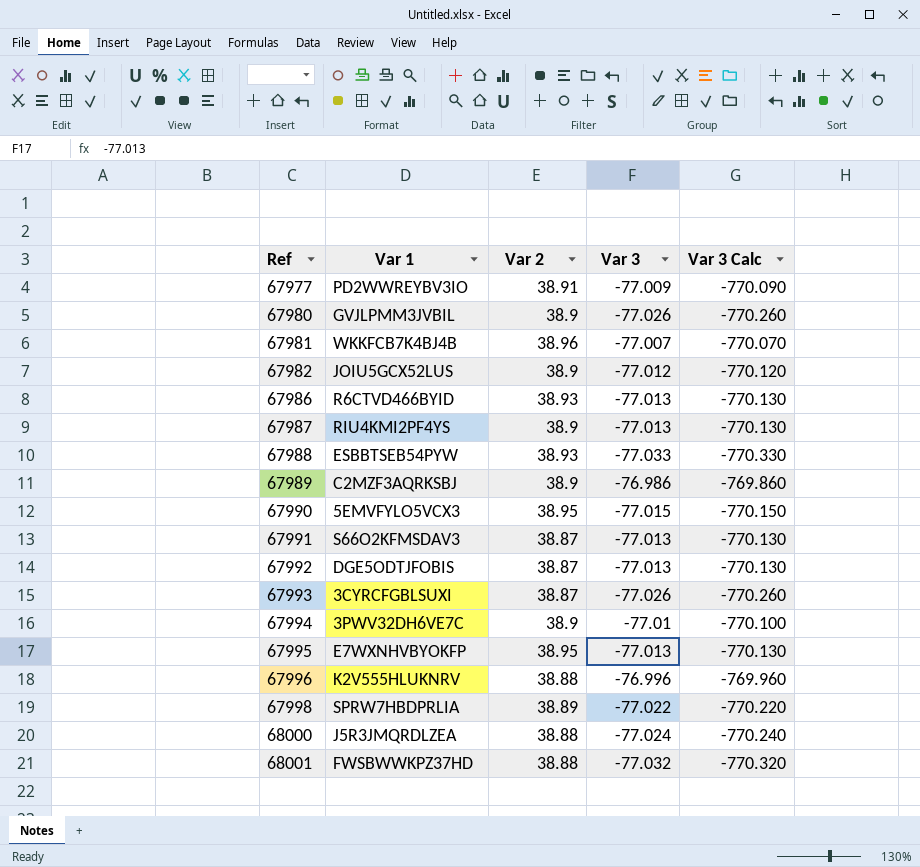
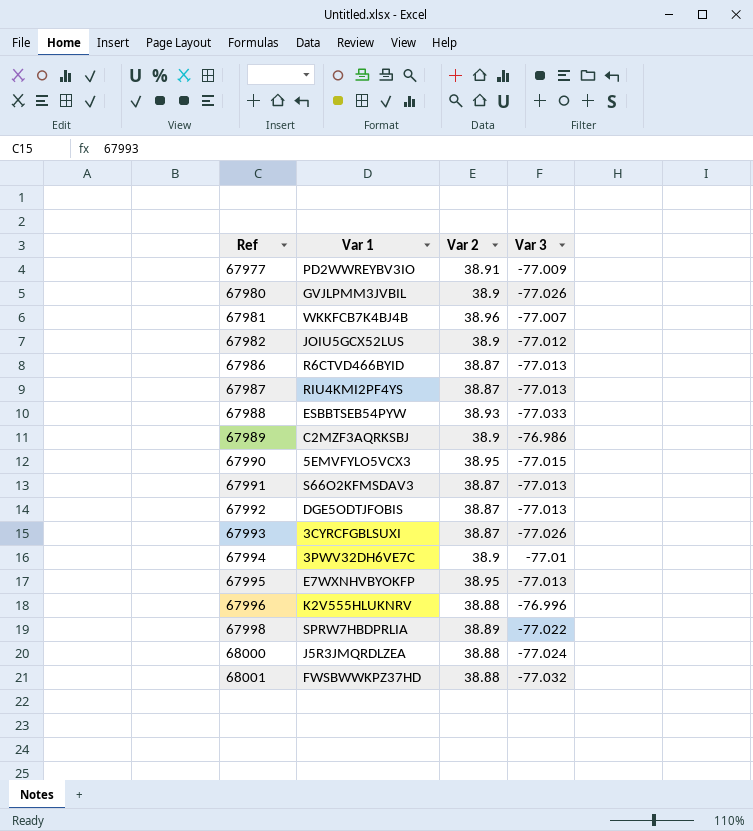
column Var 3 Calc | formula: [Var 3] * 10 -> none
67986 | Var 2: 38.93 -> 38.87
67987 | Var 2: 38.9 -> 38.87

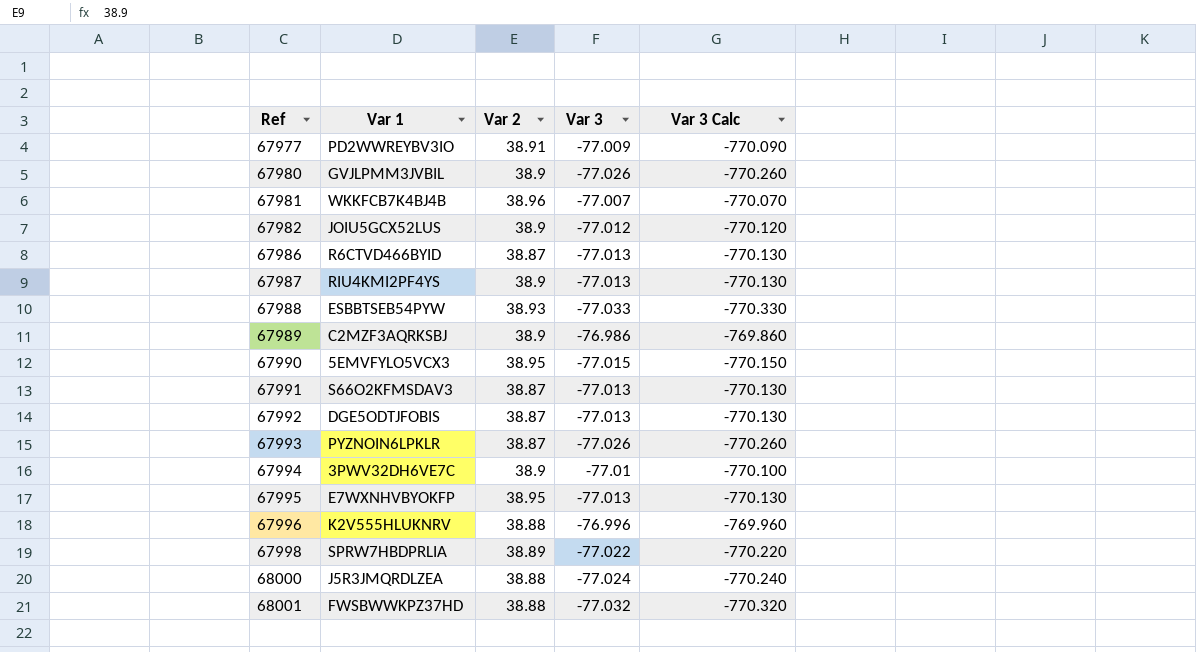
column Var 3 Calc | formula: none -> [Var 3] * 10
67987 | Var 2: 38.87 -> 38.9
67993 | Var 1: 3CYRCFGBLSUXI -> PYZNOIN6LPKLR

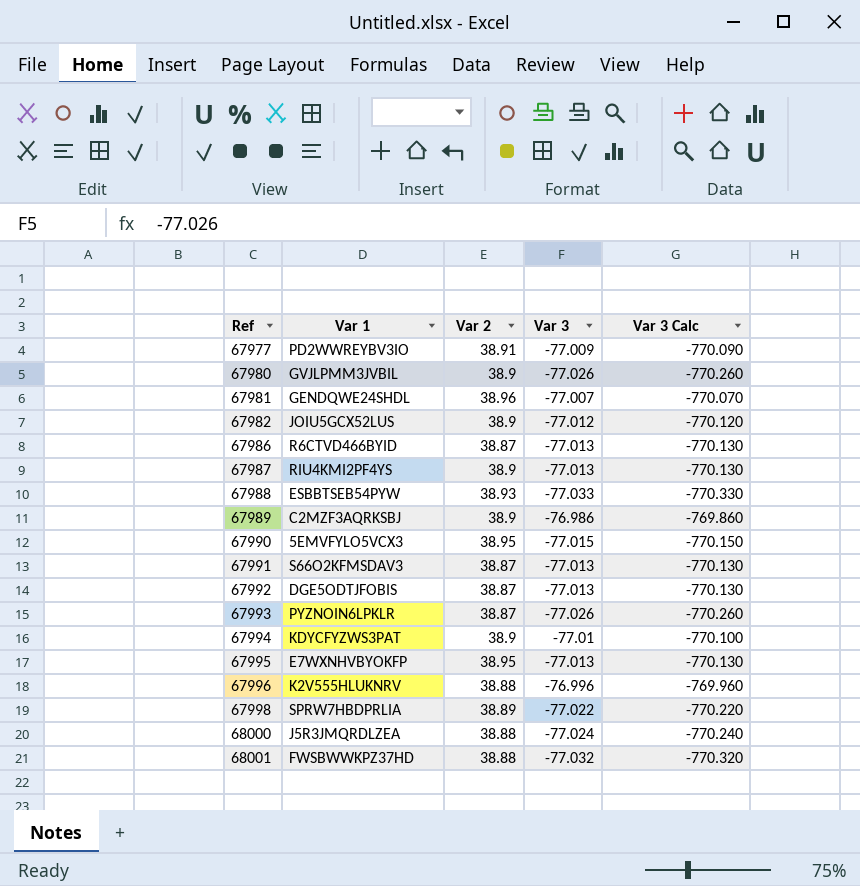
67981 | Var 1: WKKFCB7K4BJ4B -> GENDQWE24SHDL
67994 | Var 1: 3PWV32DH6VE7C -> KDYCFYZWS3PAT

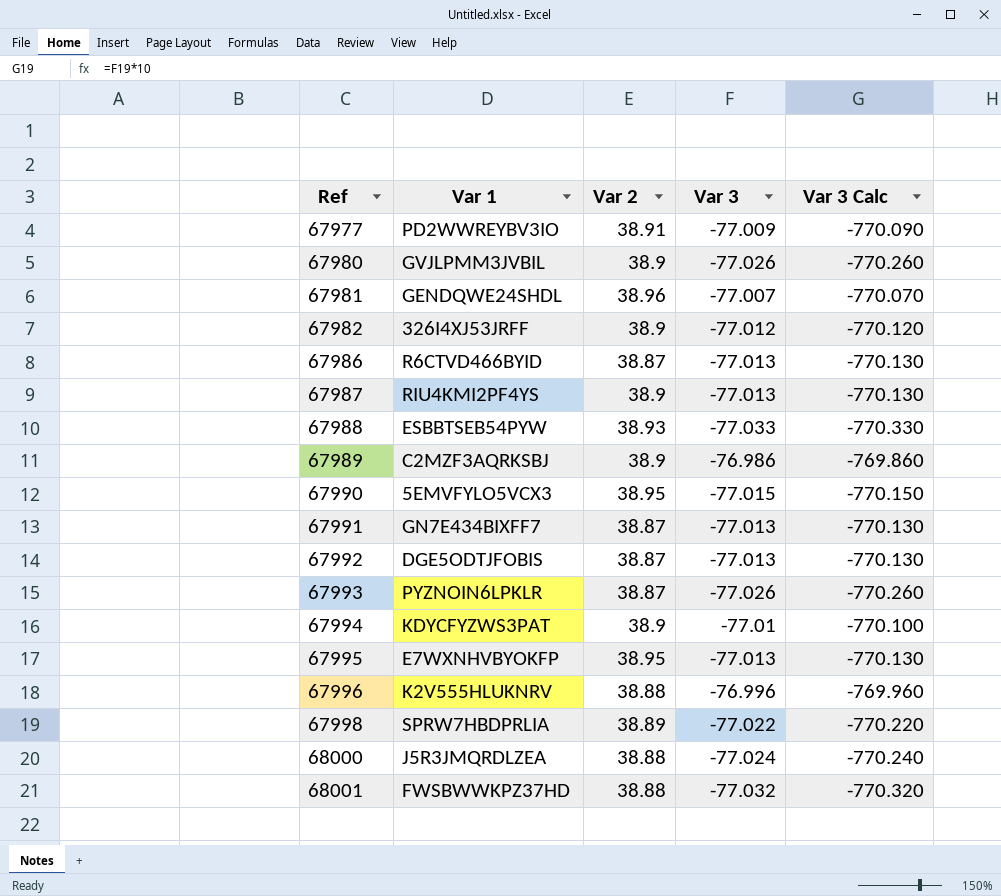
67982 | Var 1: JOIU5GCX52LUS -> 326I4XJ53JRFF
67991 | Var 1: S66O2KFMSDAV3 -> GN7E434BIXFF7

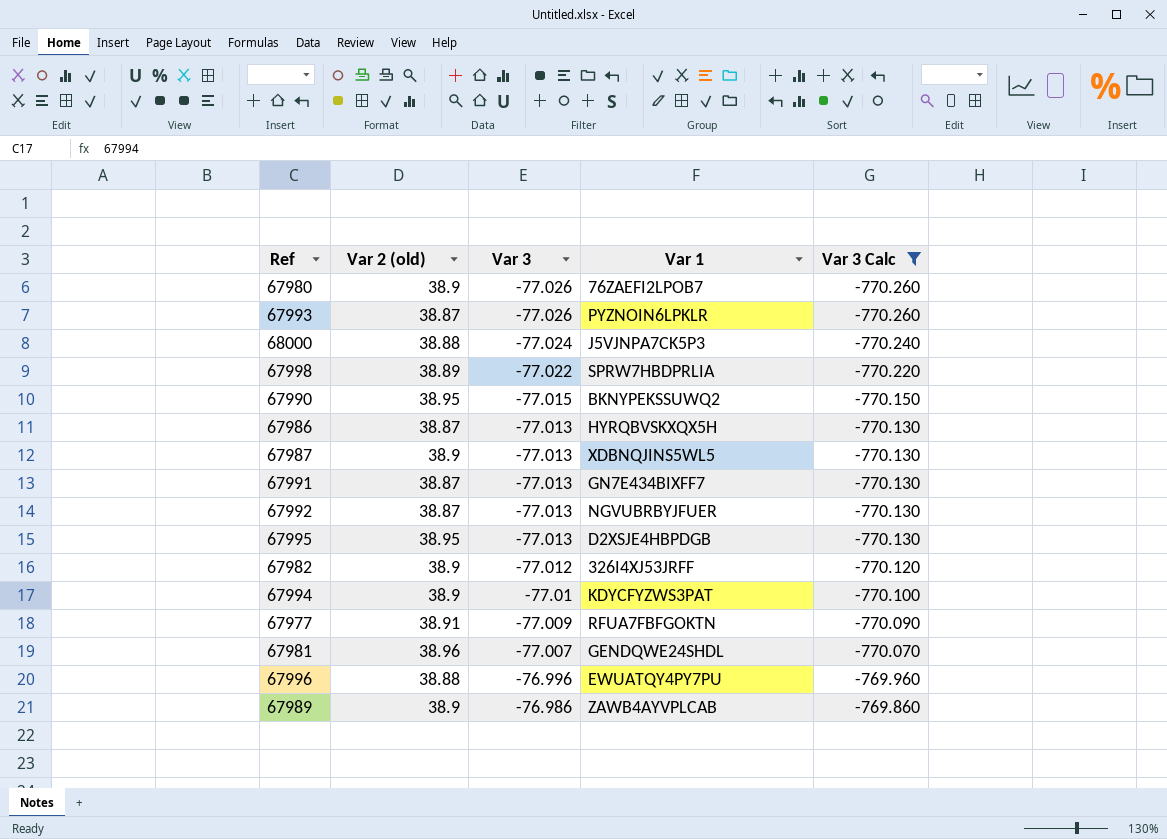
filter: none -> Var 3 Calc >= -770.260
row order: Ref ascending -> Var 3 ascending
column name: Var 2 -> Var 2 (old)
column Var 1 | position: 2 -> 4
67980 | Var 1: GVJLPMM3JVBIL -> 76ZAEFI2LPOB7
68000 | Var 1: J5R3JMQRDLZEA -> J5VJNPA7CK5P3
67990 | Var 1: 5EMVFYLO5VCX3 -> BKNYPEKSSUWQ2
67986 | Var 1: R6CTVD466BYID -> HYRQBVSKXQX5H
67987 | Var 1: RIU4KMI2PF4YS -> XDBNQJINS5WL5
67992 | Var 1: DGE5ODTJFOBIS -> NGVUBRBYJFUER
67995 | Var 1: E7WXNHVBYOKFP -> D2XSJE4HBPDGB
67977 | Var 1: PD2WWREYBV3IO -> RFUA7FBFGOKTN
67996 | Var 1: K2V555HLUKNRV -> EWUATQY4PY7PU
67989 | Var 1: C2MZF3AQRKSBJ -> ZAWB4AYVPLCAB

